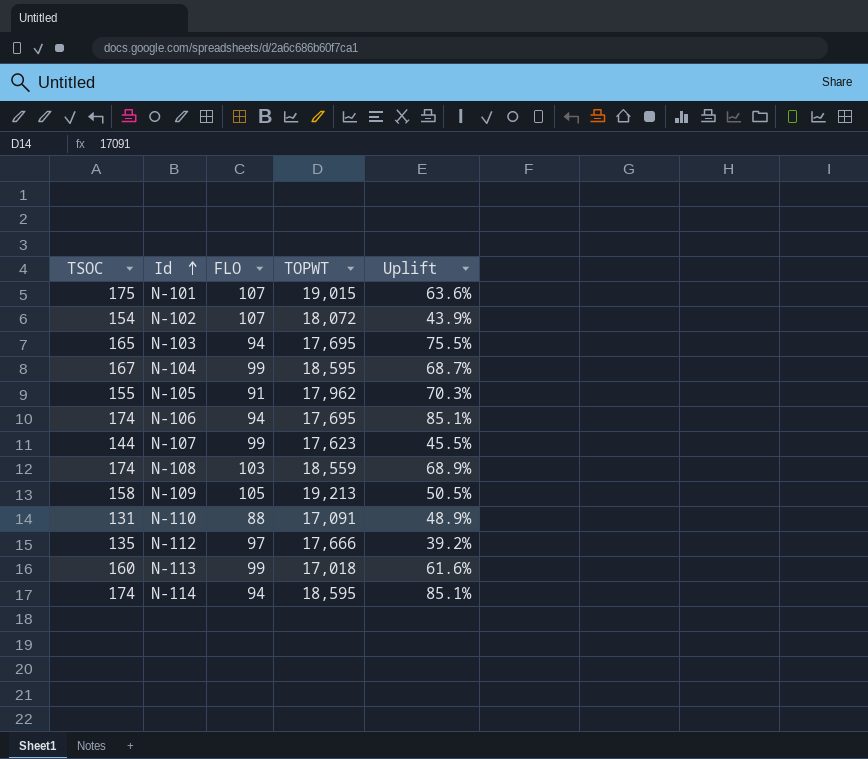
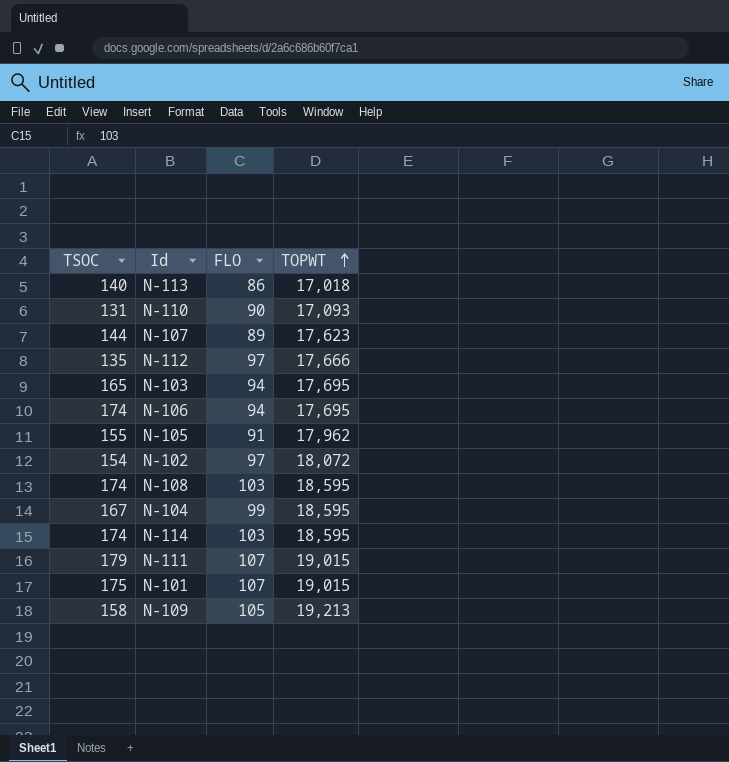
row order: Id ascending -> TOPWT ascending
column Uplift | formula: ([TSOC] - [FLO]) / [FLO] -> none
N-113 | TSOC: 160 -> 140
N-113 | FLO: 99 -> 86
N-110 | FLO: 88 -> 90
N-110 | TOPWT: 17,091 -> 17,093
N-107 | FLO: 99 -> 89
N-102 | FLO: 107 -> 97
N-108 | TOPWT: 18,559 -> 18,595
N-114 | FLO: 94 -> 103
row N-111: none -> 179 | 107 | 19,015

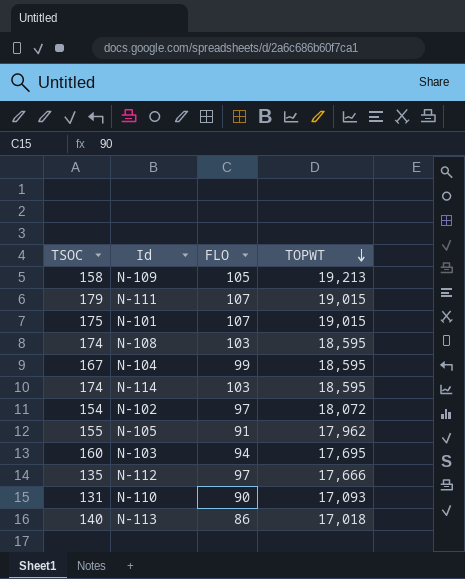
row order: TOPWT ascending -> TOPWT descending
row N-107: 144 | 89 | 17,623 -> none
row N-106: 174 | 94 | 17,695 -> none
N-103 | TSOC: 165 -> 160

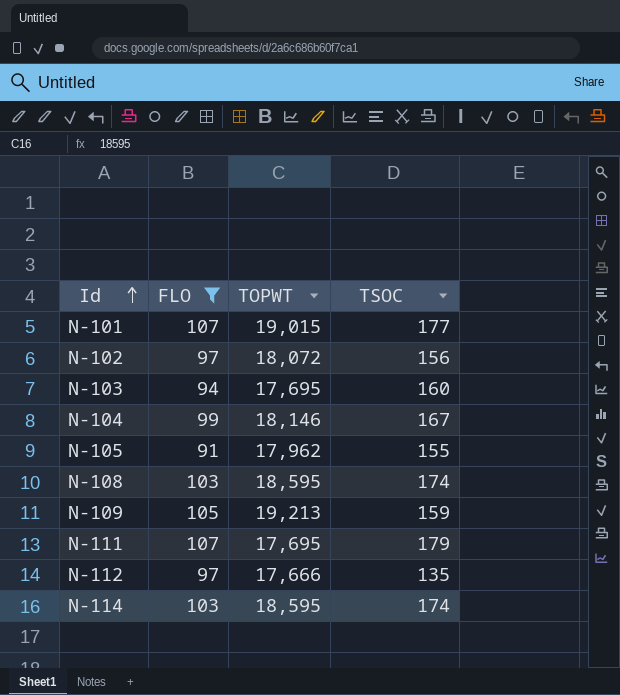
filter: none -> FLO >= 91
row order: TOPWT descending -> Id ascending
column TSOC | position: 1 -> 4
N-101 | TSOC: 175 -> 177
N-102 | TSOC: 154 -> 156
N-104 | TOPWT: 18,595 -> 18,146
N-109 | TSOC: 158 -> 159
N-111 | TOPWT: 19,015 -> 17,695

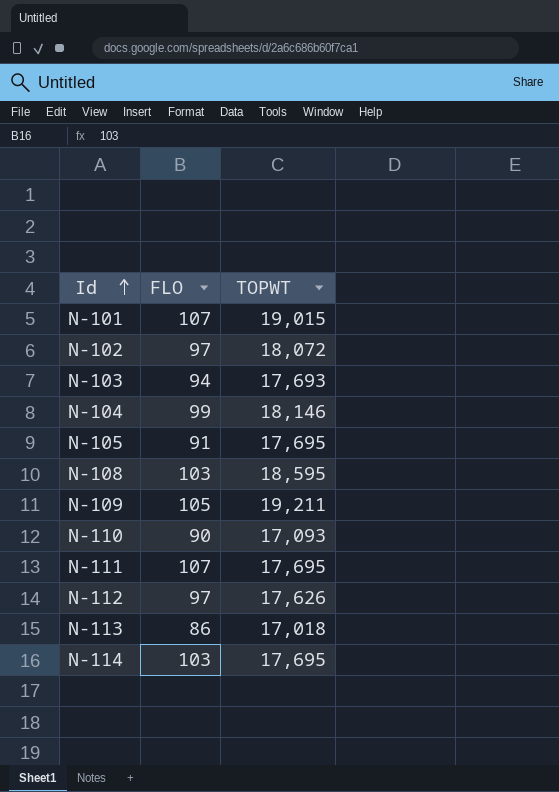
filter: FLO >= 91 -> none
column TSOC | position: 4 -> none
N-103 | TOPWT: 17,695 -> 17,693
N-105 | TOPWT: 17,962 -> 17,695
N-109 | TOPWT: 19,213 -> 19,211
N-112 | TOPWT: 17,666 -> 17,626
N-114 | TOPWT: 18,595 -> 17,695

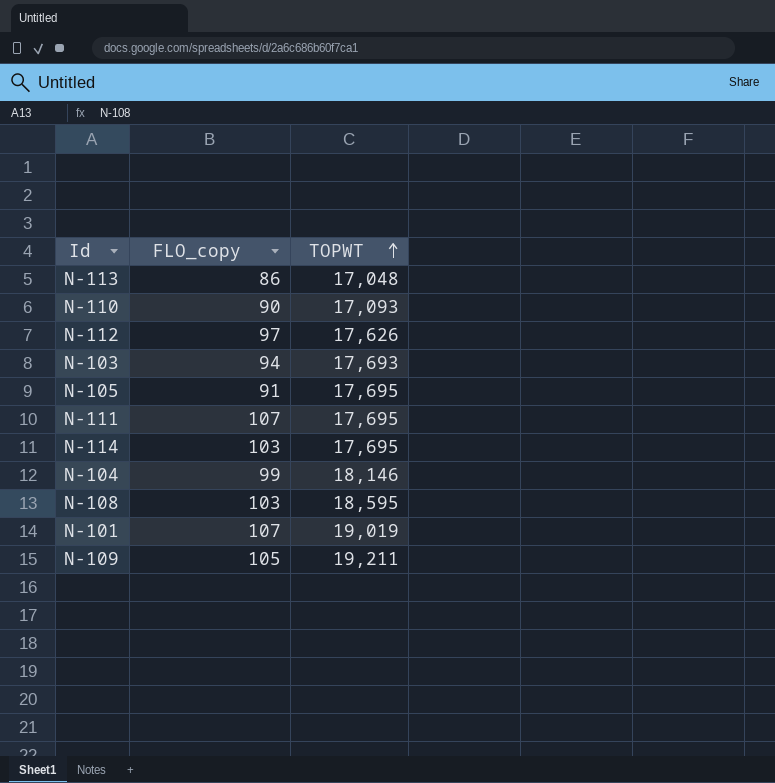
row order: Id ascending -> TOPWT ascending
column name: FLO -> FLO_copy
row N-102: 97 | 18,072 -> none
N-113 | TOPWT: 17,018 -> 17,048
N-101 | TOPWT: 19,015 -> 19,019

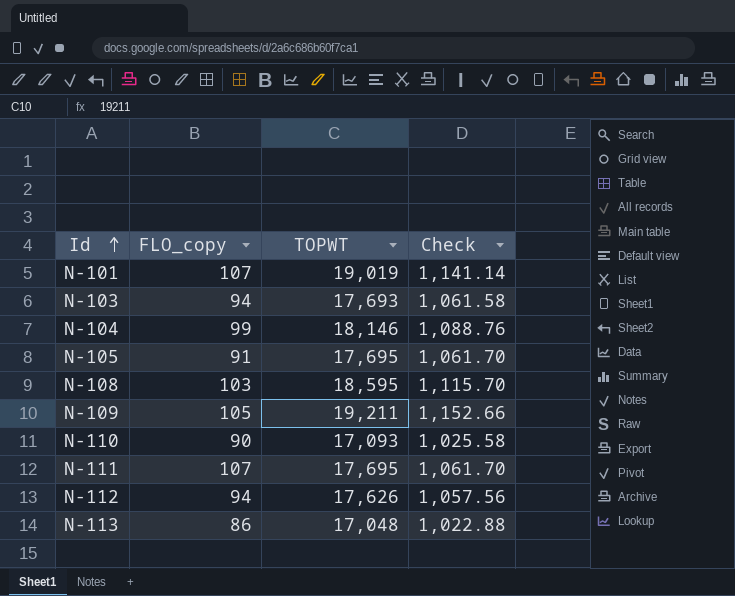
row order: TOPWT ascending -> Id ascending
column Check | formula: none -> [TOPWT] * 0.06
row N-114: 103 | 17,695 -> none
N-112 | FLO_copy: 97 -> 94

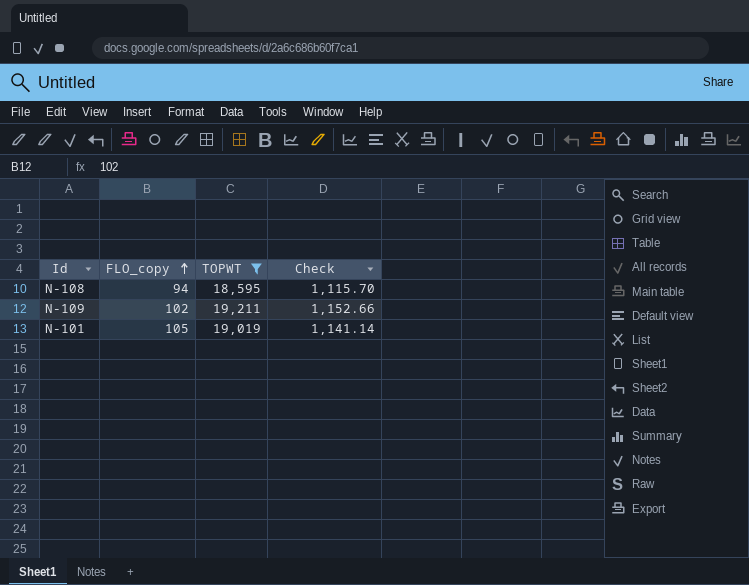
filter: none -> TOPWT >= 18,595
row order: Id ascending -> FLO_copy ascending
N-108 | FLO_copy: 103 -> 94
N-109 | FLO_copy: 105 -> 102
N-101 | FLO_copy: 107 -> 105

